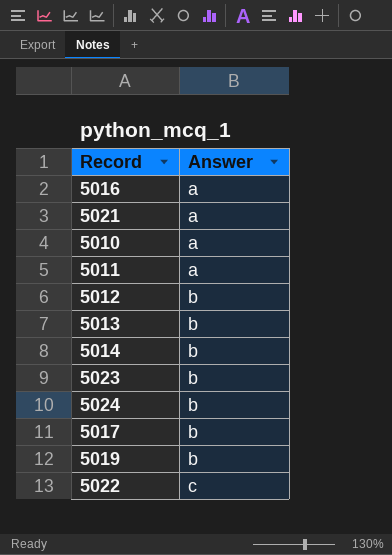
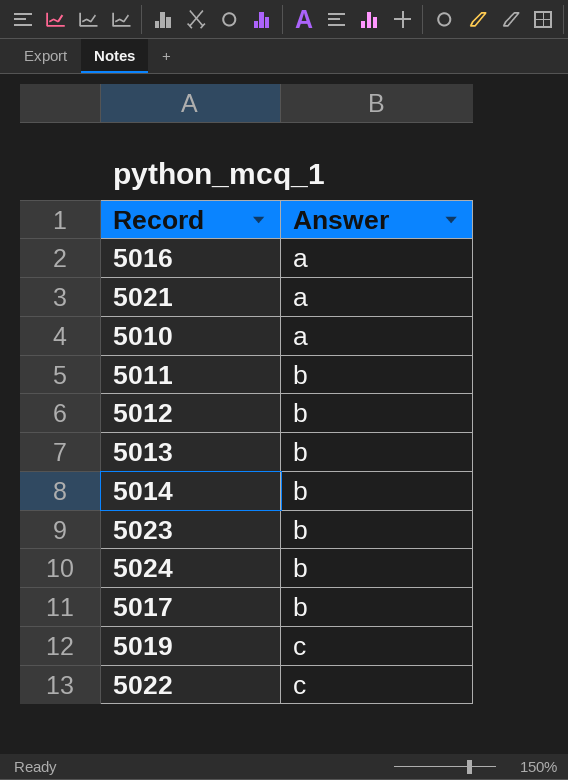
5011 | Answer: a -> b
5019 | Answer: b -> c

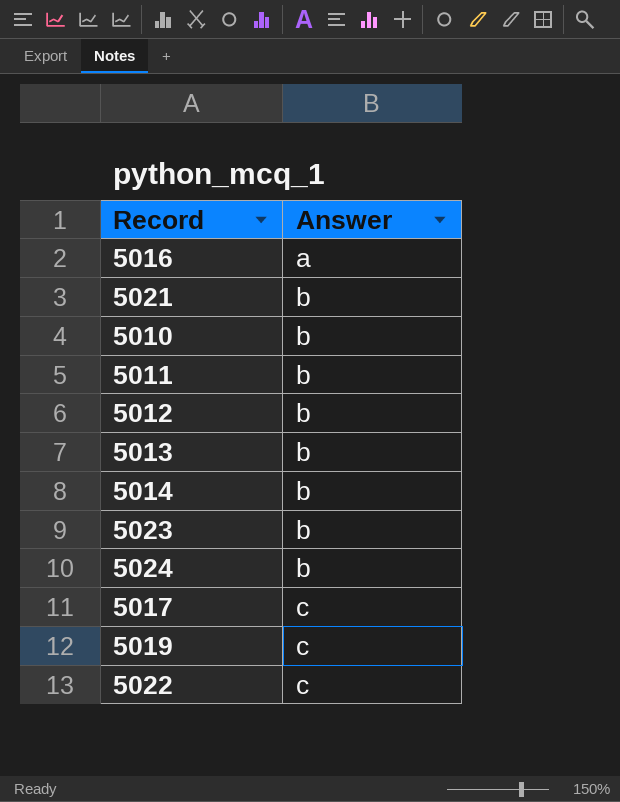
5021 | Answer: a -> b
5010 | Answer: a -> b
5017 | Answer: b -> c

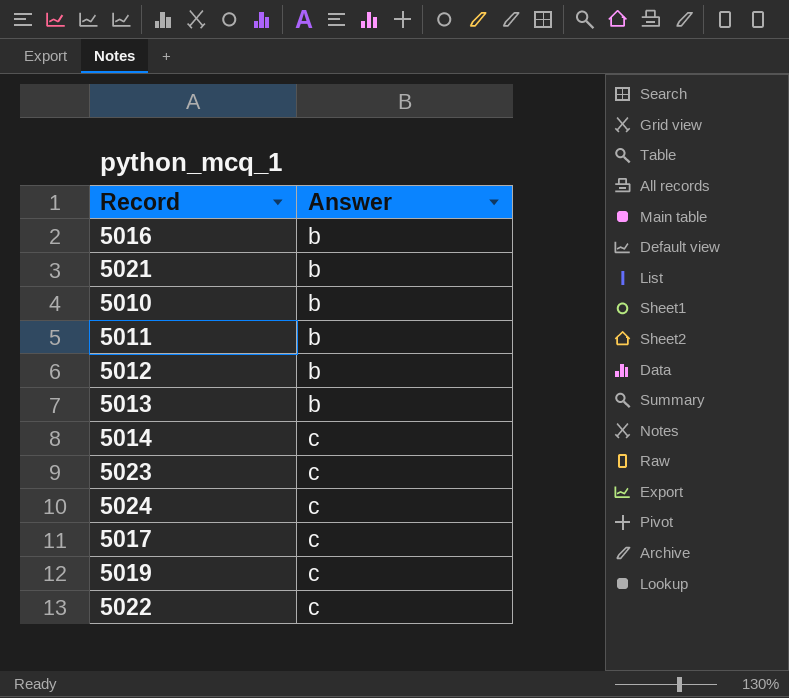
5016 | Answer: a -> b
5014 | Answer: b -> c
5023 | Answer: b -> c
5024 | Answer: b -> c

